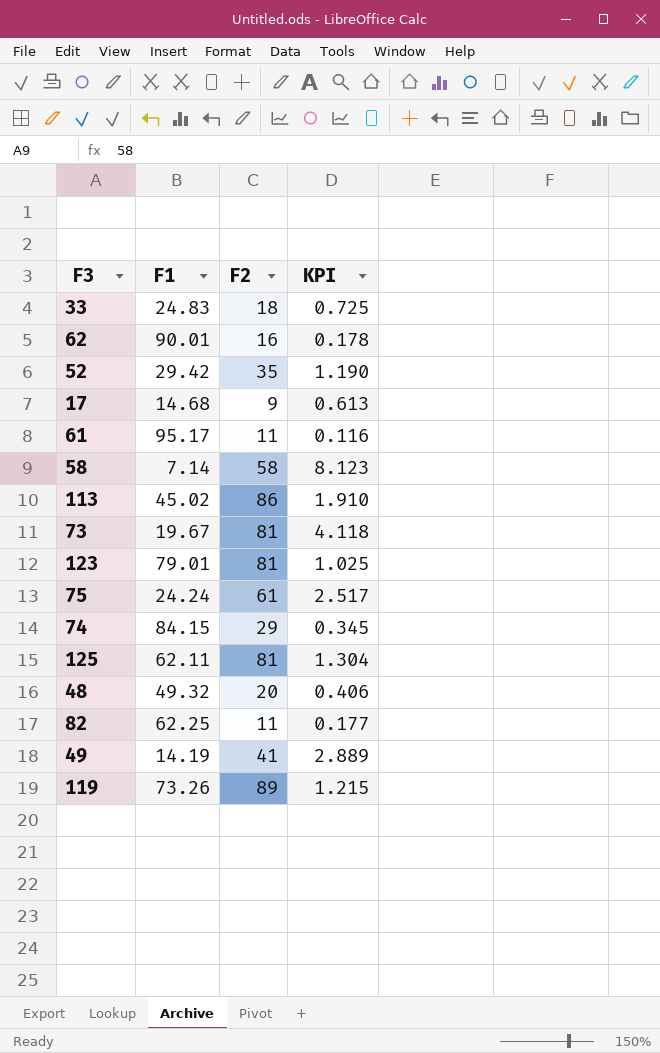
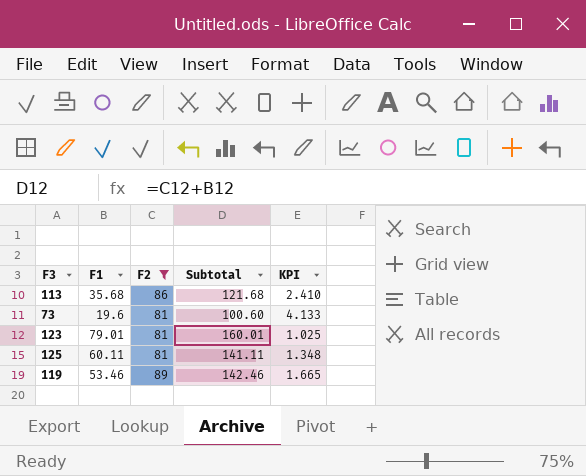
filter: none -> F2 >= 81
column Subtotal | formula: none -> [F1] + [F2]
113 | F1: 45.02 -> 35.68
113 | KPI: 1.910 -> 2.410
73 | F1: 19.67 -> 19.6
73 | KPI: 4.118 -> 4.133
125 | F1: 62.11 -> 60.11
125 | KPI: 1.304 -> 1.348
119 | F1: 73.26 -> 53.46
119 | KPI: 1.215 -> 1.665

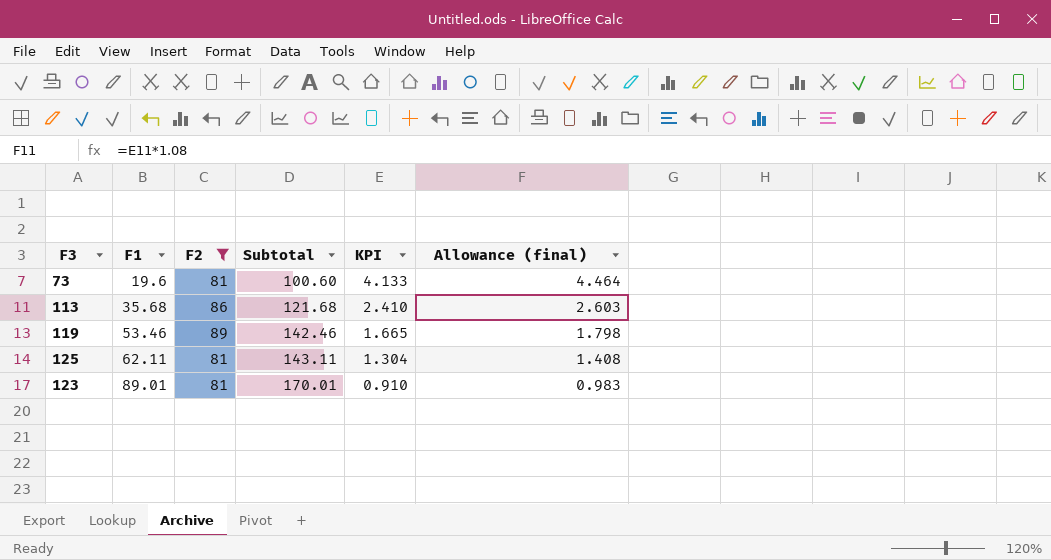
row order: none -> F1 ascending
column Allowance (final) | formula: none -> [KPI] * 1.08
125 | F1: 60.11 -> 62.11
125 | Subtotal: 141.11 -> 143.11
125 | KPI: 1.348 -> 1.304
123 | F1: 79.01 -> 89.01
123 | Subtotal: 160.01 -> 170.01
123 | KPI: 1.025 -> 0.910

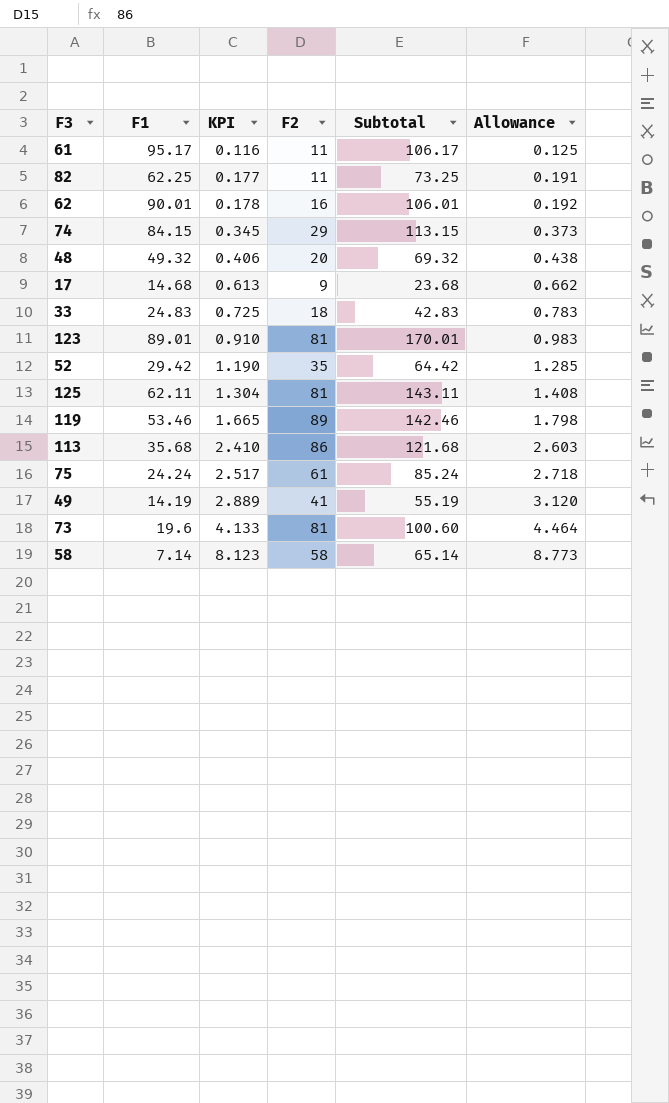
filter: F2 >= 81 -> none
row order: F1 ascending -> KPI ascending
column KPI | position: 5 -> 3
column name: Allowance (final) -> Allowance

